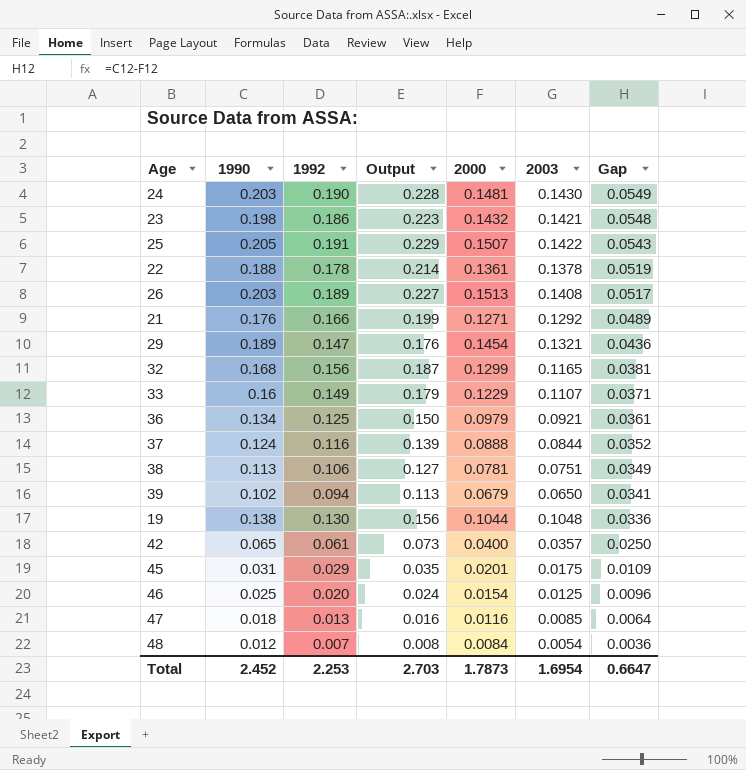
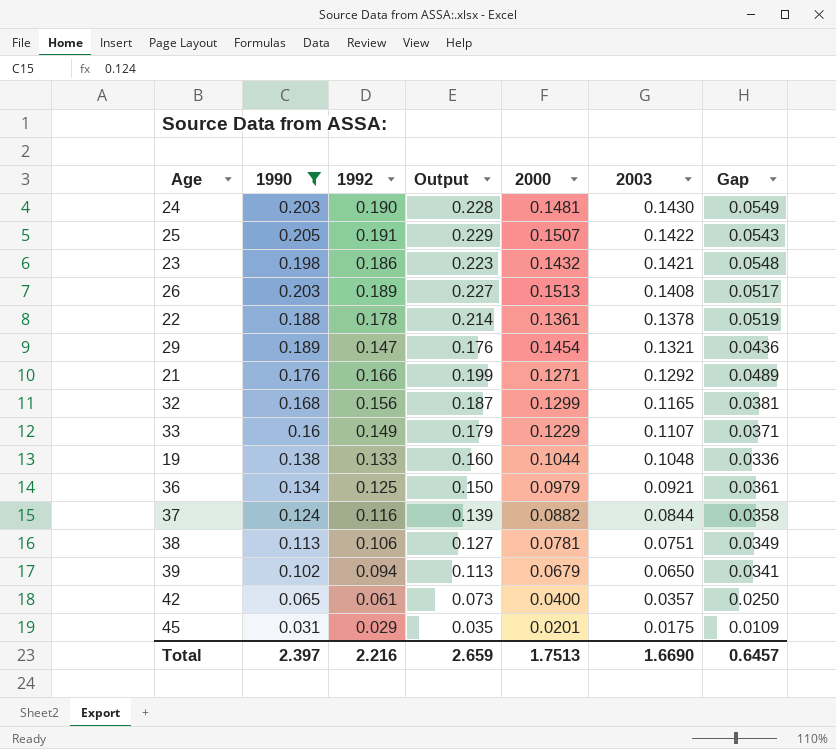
filter: none -> 1990 >= 0.031
row order: Gap descending -> 2003 descending
19 | 1992: 0.130 -> 0.133
19 | Output: 0.156 -> 0.160
37 | 2000: 0.0888 -> 0.0882
37 | Gap: 0.0352 -> 0.0358
Total | 1990: 2.452 -> 2.397
Total | 1992: 2.253 -> 2.216
Total | Output: 2.703 -> 2.659
Total | 2000: 1.7873 -> 1.7513
Total | 2003: 1.6954 -> 1.6690
Total | Gap: 0.6647 -> 0.6457

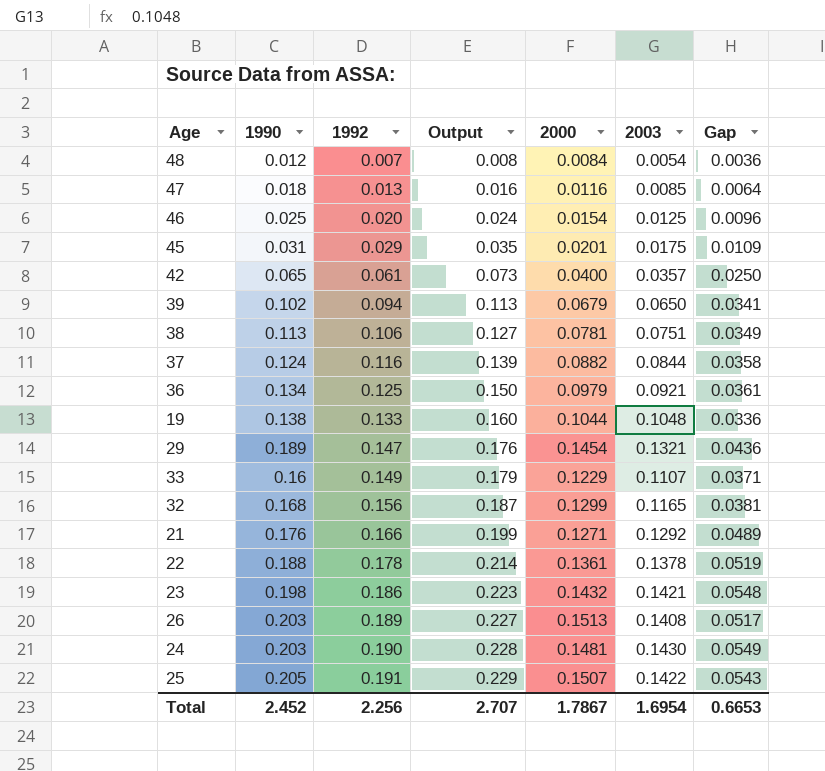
filter: 1990 >= 0.031 -> none
row order: 2003 descending -> 1992 ascending
Total | 1990: 2.397 -> 2.452
Total | 1992: 2.216 -> 2.256
Total | Output: 2.659 -> 2.707
Total | 2000: 1.7513 -> 1.7867
Total | 2003: 1.6690 -> 1.6954
Total | Gap: 0.6457 -> 0.6653

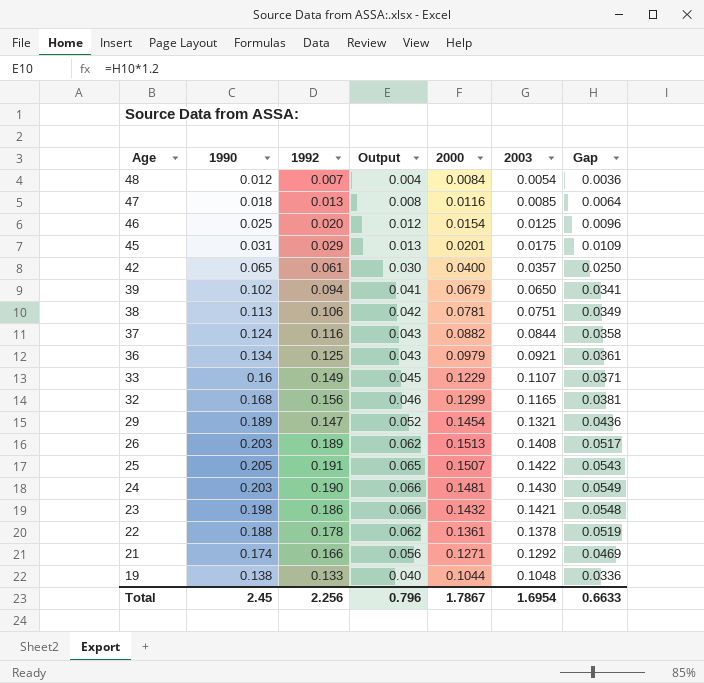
row order: 1992 ascending -> Age descending
column Output | formula: [1992] * 1.2 -> [Gap] * 1.2
21 | 1990: 0.176 -> 0.174
21 | Gap: 0.0489 -> 0.0469
Total | 1990: 2.452 -> 2.45
Total | Output: 2.707 -> 0.796
Total | Gap: 0.6653 -> 0.6633

